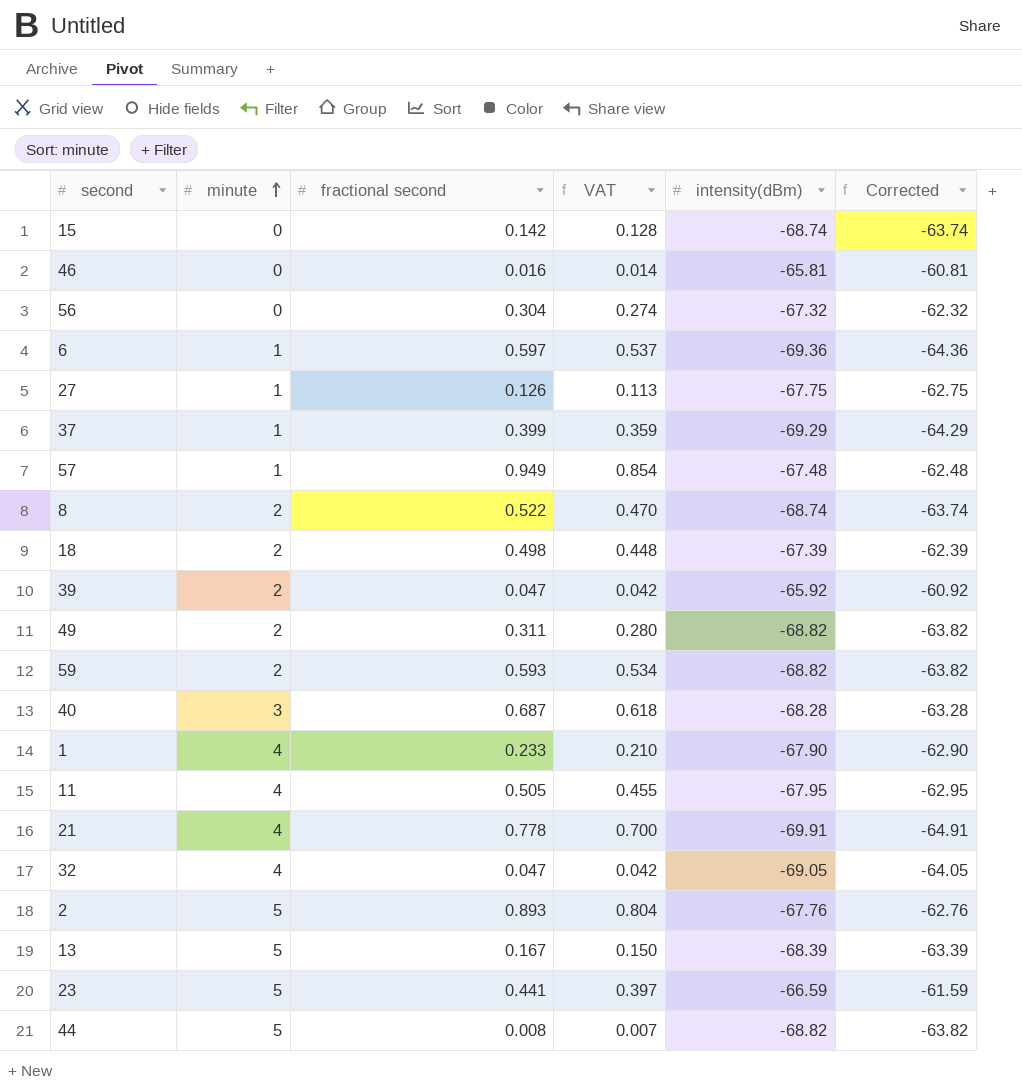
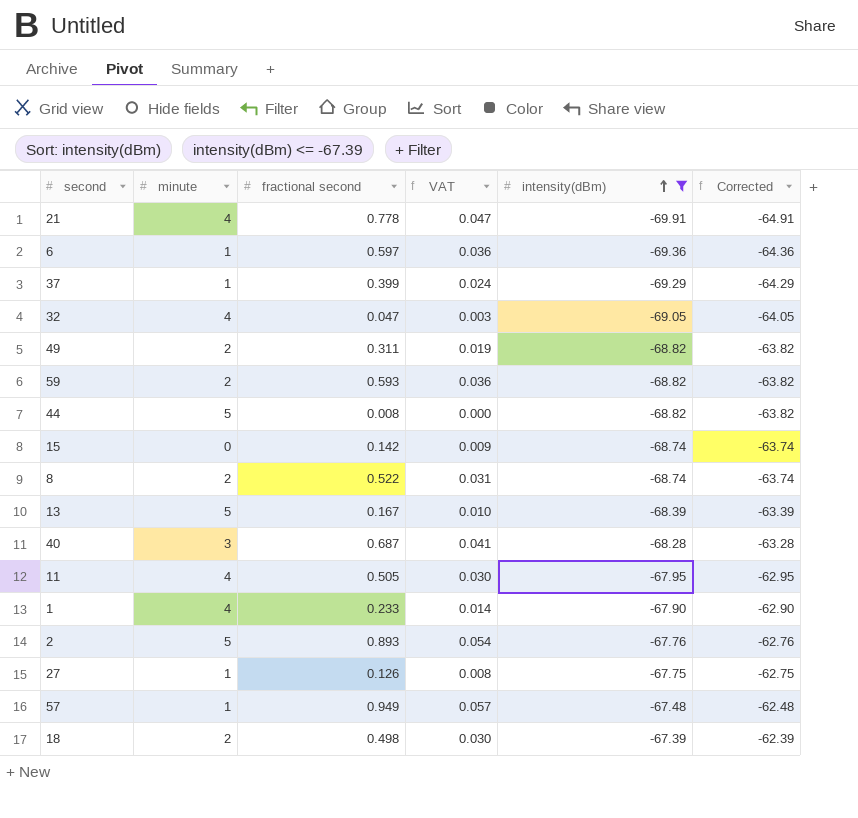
filter: none -> intensity(dBm) <= -67.39
row order: minute ascending -> intensity(dBm) ascending
column VAT | formula: [fractional second] * 0.9 -> [fractional second] * 0.06

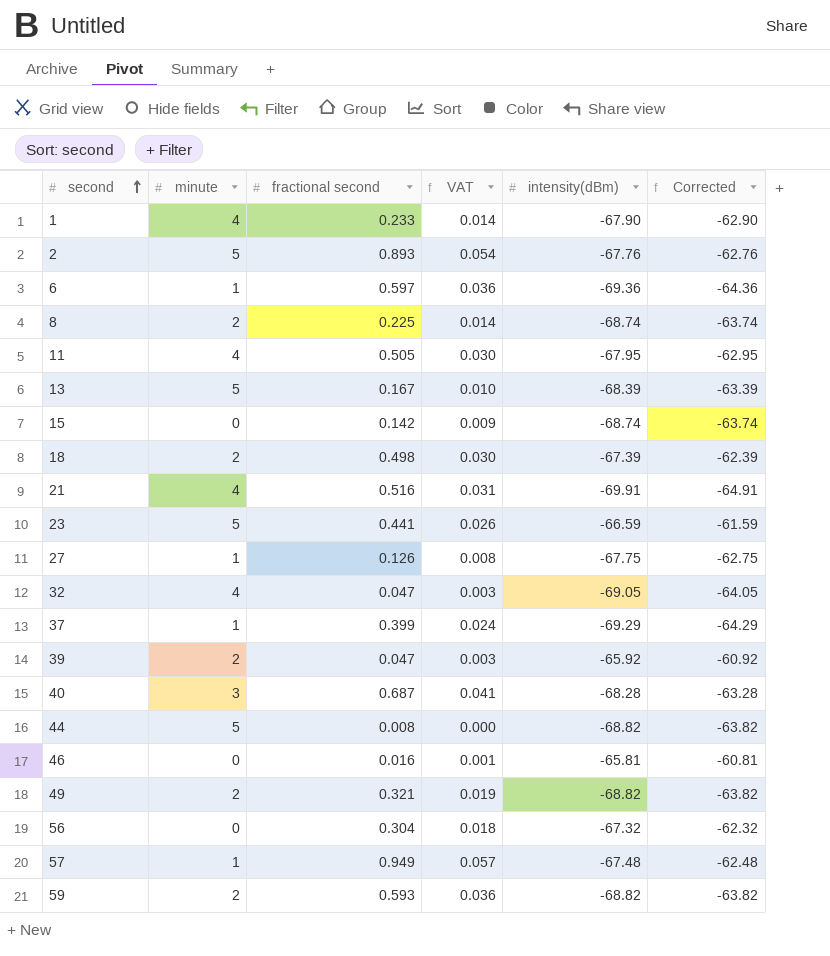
filter: intensity(dBm) <= -67.39 -> none
row order: intensity(dBm) ascending -> second ascending
8 | fractional second: 0.522 -> 0.225
8 | VAT: 0.031 -> 0.014
21 | fractional second: 0.778 -> 0.516
21 | VAT: 0.047 -> 0.031
49 | fractional second: 0.311 -> 0.321

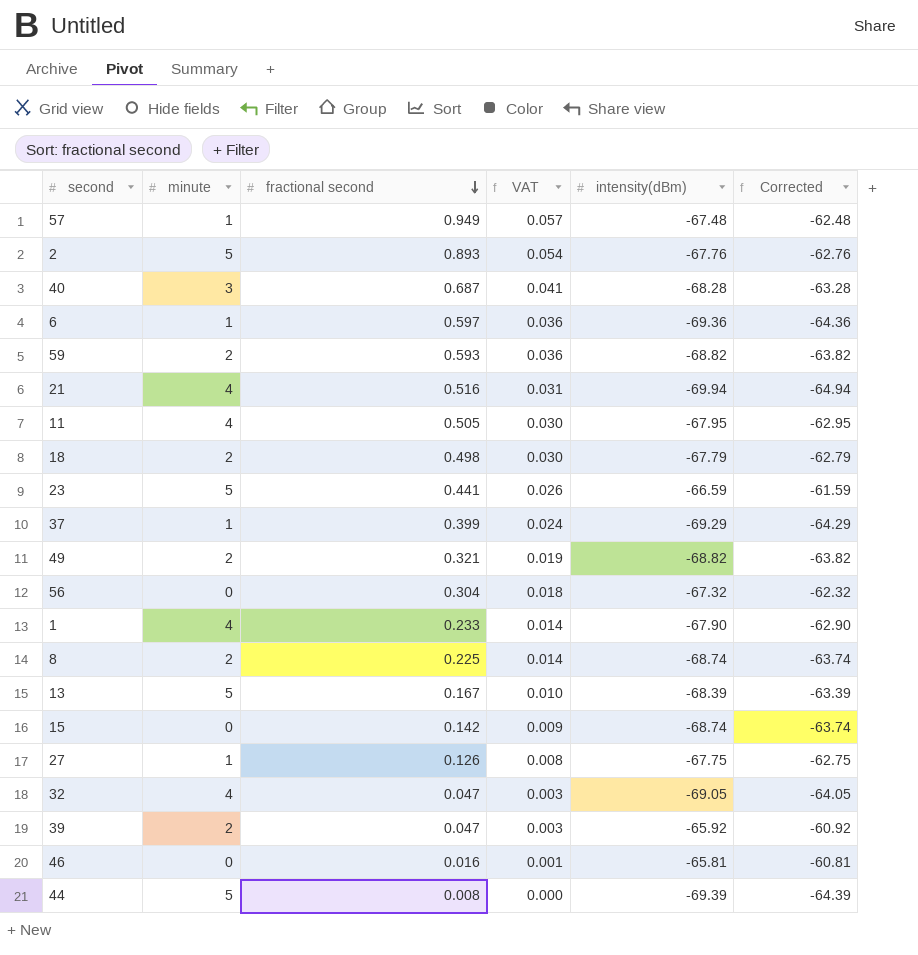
row order: second ascending -> fractional second descending
21 | intensity(dBm): -69.91 -> -69.94
21 | Corrected: -64.91 -> -64.94
18 | intensity(dBm): -67.39 -> -67.79
18 | Corrected: -62.39 -> -62.79
44 | intensity(dBm): -68.82 -> -69.39
44 | Corrected: -63.82 -> -64.39

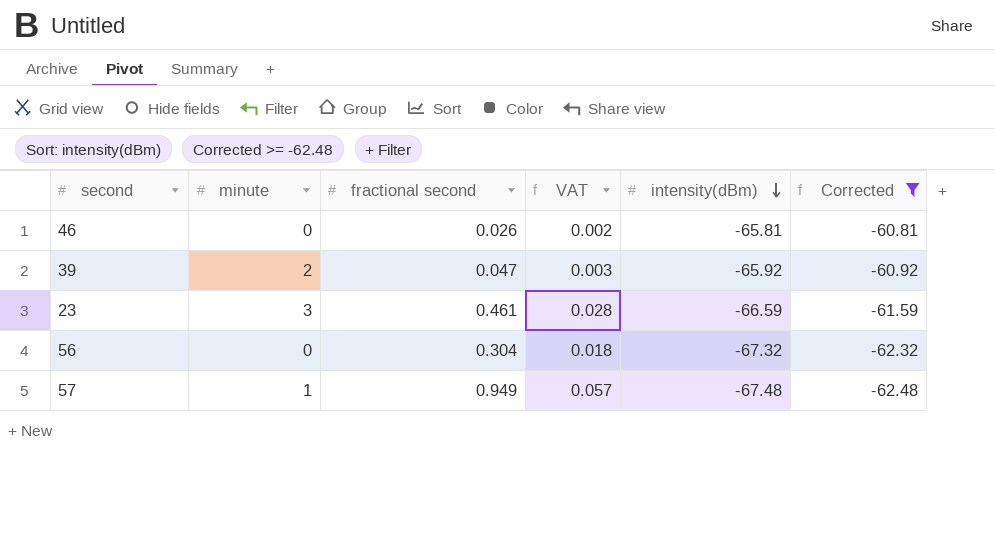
filter: none -> Corrected >= -62.48
row order: fractional second descending -> intensity(dBm) descending
46 | fractional second: 0.016 -> 0.026
46 | VAT: 0.001 -> 0.002
23 | minute: 5 -> 3
23 | fractional second: 0.441 -> 0.461
23 | VAT: 0.026 -> 0.028

